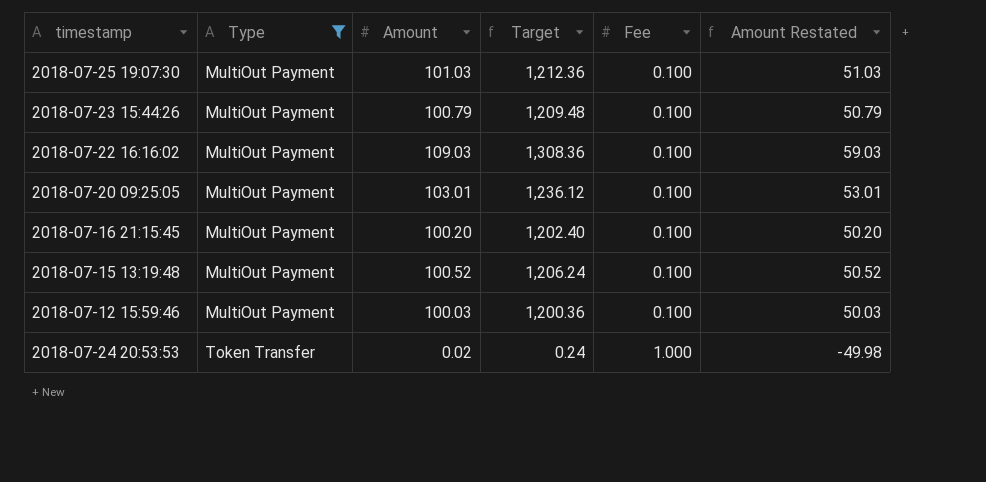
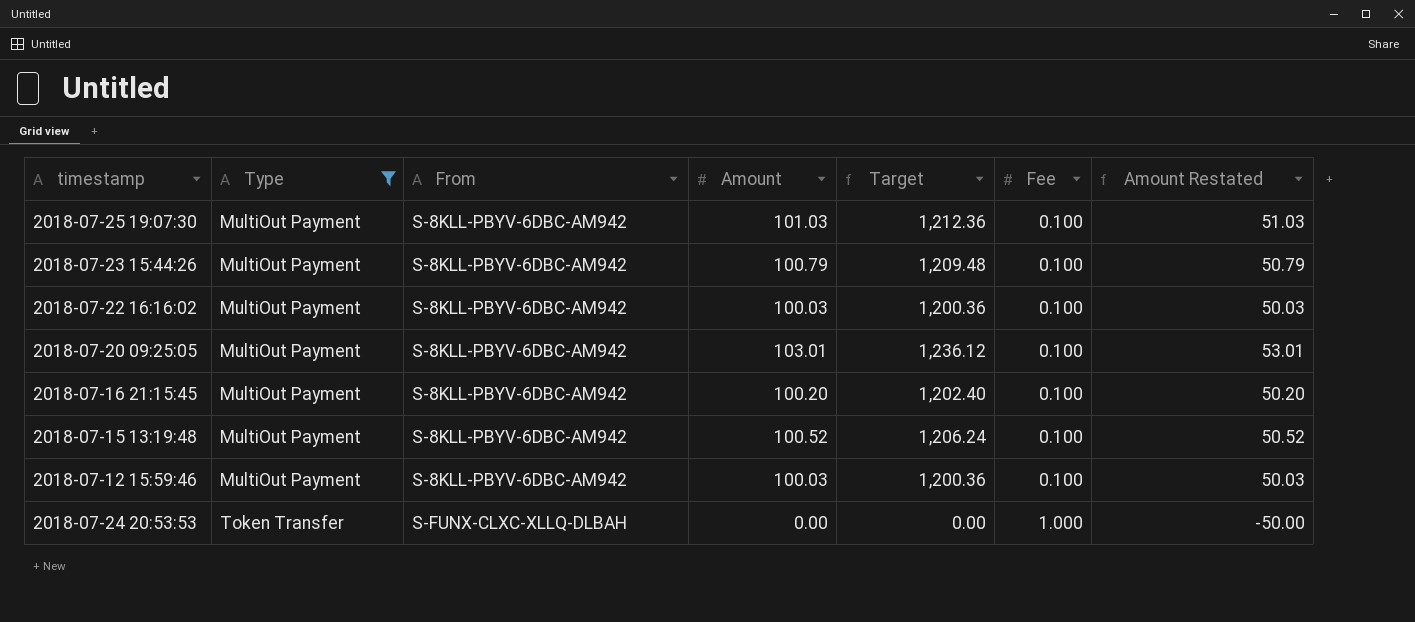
column From | position: none -> 3
2018-07-22 16:16:02 | Amount: 109.03 -> 100.03
2018-07-22 16:16:02 | Target: 1,308.36 -> 1,200.36
2018-07-22 16:16:02 | Amount Restated: 59.03 -> 50.03
2018-07-24 20:53:53 | Amount: 0.02 -> 0.00
2018-07-24 20:53:53 | Target: 0.24 -> 0.00
2018-07-24 20:53:53 | Amount Restated: -49.98 -> -50.00

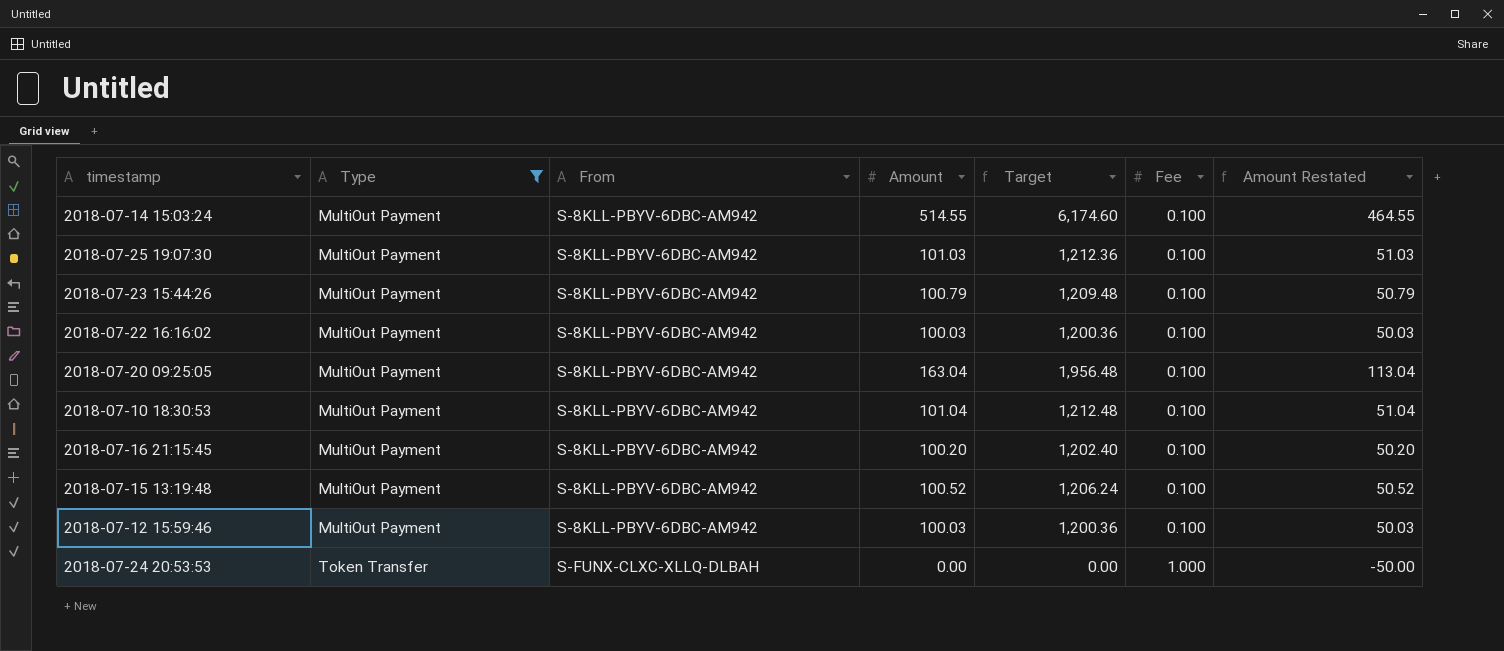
row 2018-07-14 15:03:24: none -> MultiOut Payment | S-8KLL-PBYV-6DBC-AM942 | 514.55 | 6,174.60 | 0.100 | 464.55
2018-07-20 09:25:05 | Amount: 103.01 -> 163.04
2018-07-20 09:25:05 | Target: 1,236.12 -> 1,956.48
2018-07-20 09:25:05 | Amount Restated: 53.01 -> 113.04
row 2018-07-10 18:30:53: none -> MultiOut Payment | S-8KLL-PBYV-6DBC-AM942 | 101.04 | 1,212.48 | 0.100 | 51.04

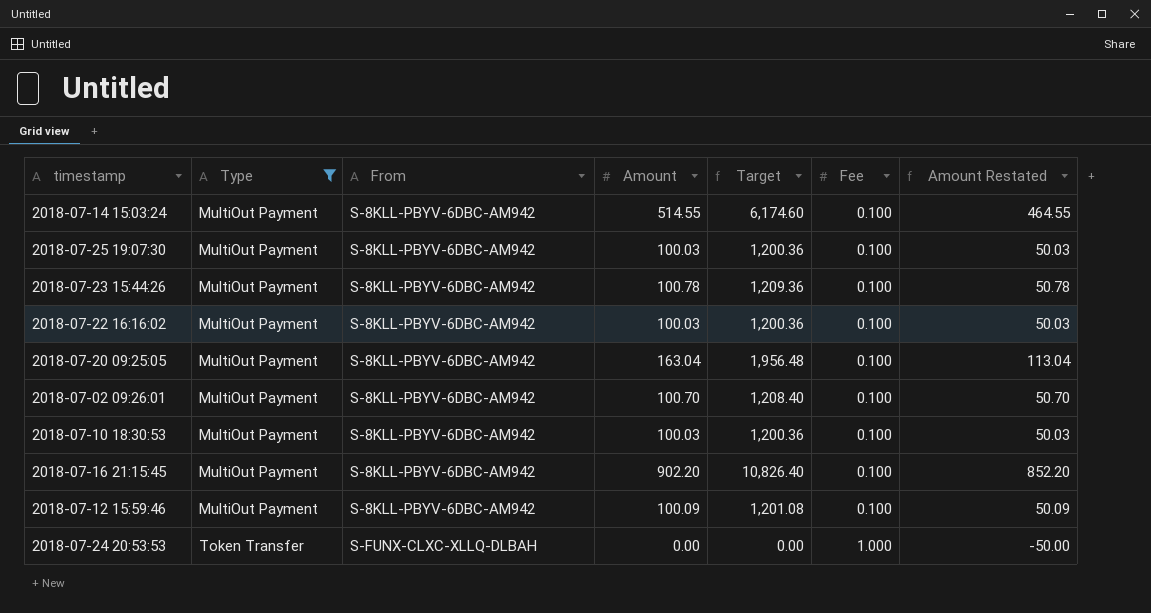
row 2018-07-15 13:19:48: MultiOut Payment | S-8KLL-PBYV-6DBC-AM942 | 100.52 | 1,206.24 | 0.100 | 50.52 -> none
2018-07-25 19:07:30 | Amount: 101.03 -> 100.03
2018-07-25 19:07:30 | Target: 1,212.36 -> 1,200.36
2018-07-25 19:07:30 | Amount Restated: 51.03 -> 50.03
2018-07-23 15:44:26 | Amount: 100.79 -> 100.78
2018-07-23 15:44:26 | Target: 1,209.48 -> 1,209.36
2018-07-23 15:44:26 | Amount Restated: 50.79 -> 50.78
row 2018-07-02 09:26:01: none -> MultiOut Payment | S-8KLL-PBYV-6DBC-AM942 | 100.70 | 1,208.40 | 0.100 | 50.70
2018-07-10 18:30:53 | Amount: 101.04 -> 100.03
2018-07-10 18:30:53 | Target: 1,212.48 -> 1,200.36
2018-07-10 18:30:53 | Amount Restated: 51.04 -> 50.03
2018-07-16 21:15:45 | Amount: 100.20 -> 902.20
2018-07-16 21:15:45 | Target: 1,202.40 -> 10,826.40
2018-07-16 21:15:45 | Amount Restated: 50.20 -> 852.20
2018-07-12 15:59:46 | Amount: 100.03 -> 100.09
2018-07-12 15:59:46 | Target: 1,200.36 -> 1,201.08
2018-07-12 15:59:46 | Amount Restated: 50.03 -> 50.09

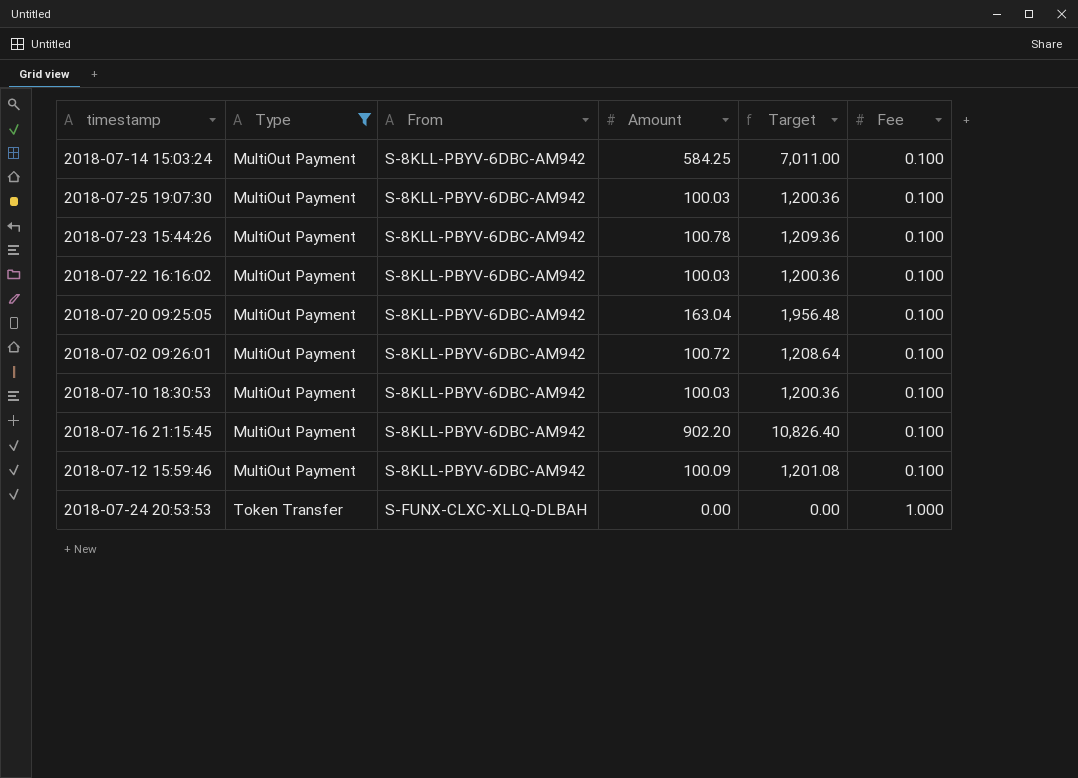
column Amount Restated | formula: [Amount] - 50 -> none
2018-07-14 15:03:24 | Amount: 514.55 -> 584.25
2018-07-14 15:03:24 | Target: 6,174.60 -> 7,011.00
2018-07-02 09:26:01 | Amount: 100.70 -> 100.72
2018-07-02 09:26:01 | Target: 1,208.40 -> 1,208.64

